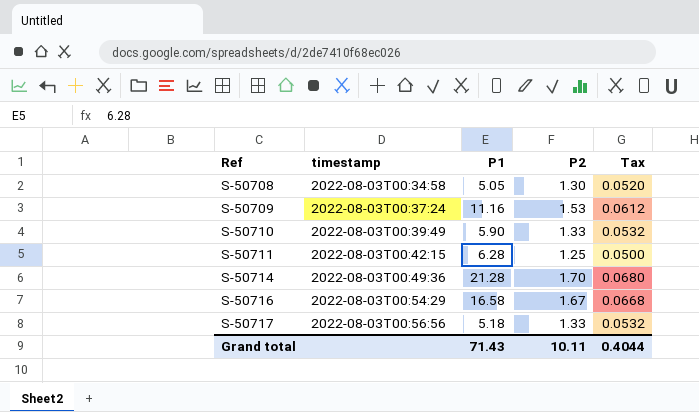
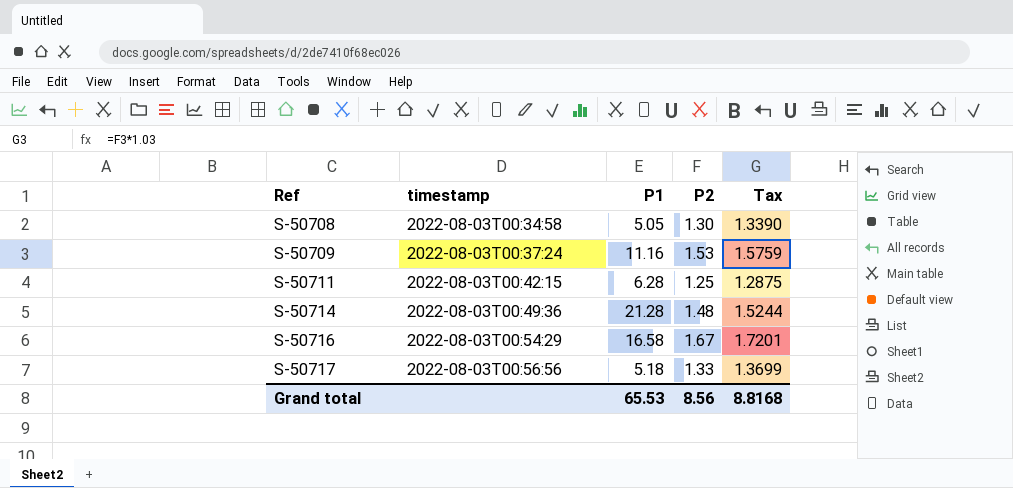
column Tax | formula: [P2] * 0.04 -> [P2] * 1.03
row S-50710: 2022-08-03T00:39:49 | 5.90 | 1.33 | 0.0532 -> none
S-50714 | P2: 1.70 -> 1.48
Grand total | P1: 71.43 -> 65.53
Grand total | P2: 10.11 -> 8.56
Grand total | Tax: 0.4044 -> 8.8168

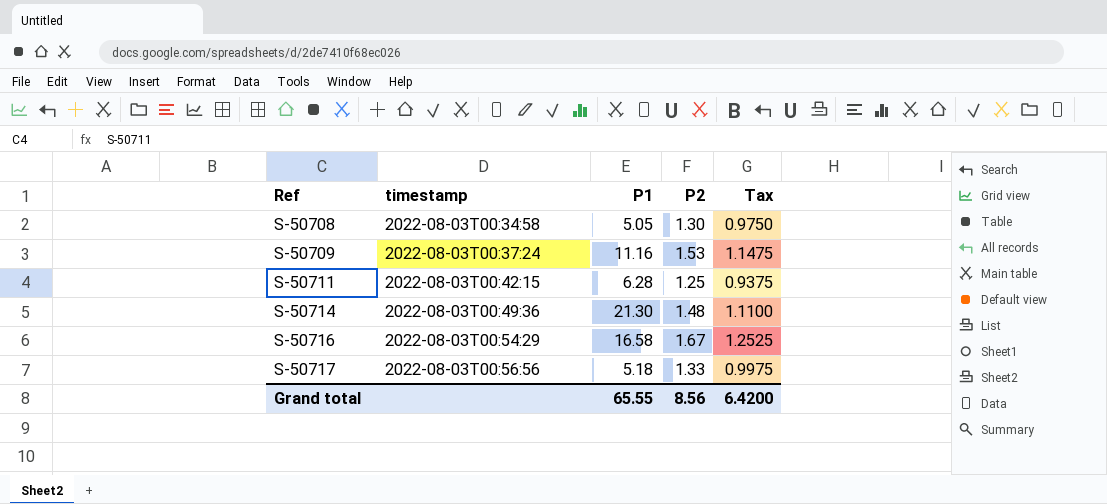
column Tax | formula: [P2] * 1.03 -> [P2] * 0.75
S-50714 | P1: 21.28 -> 21.30
Grand total | P1: 65.53 -> 65.55
Grand total | Tax: 8.8168 -> 6.4200

